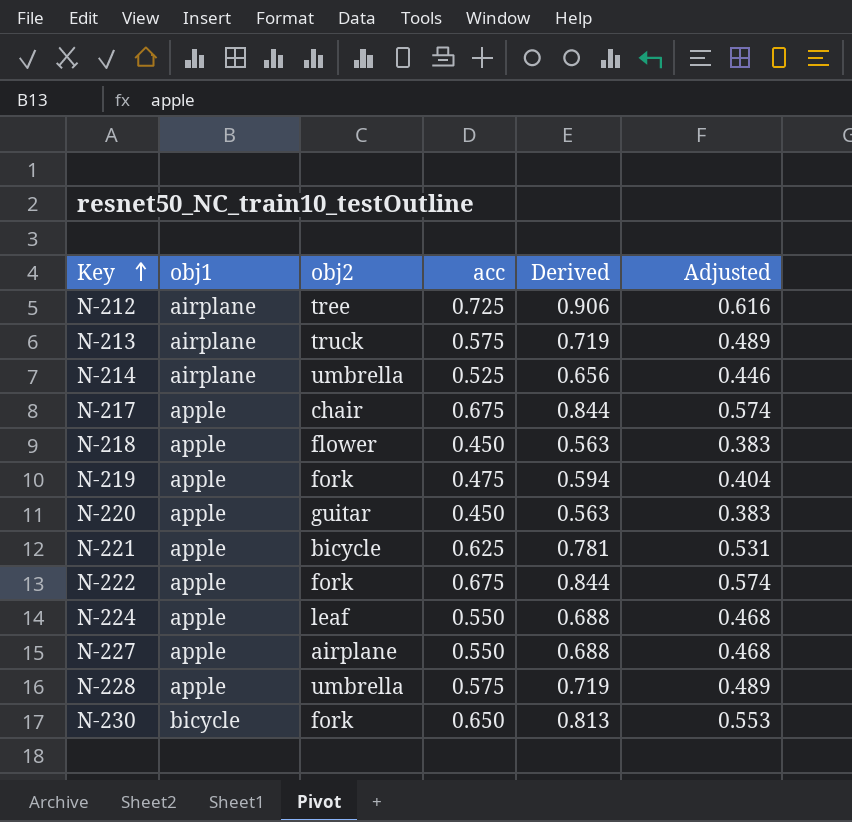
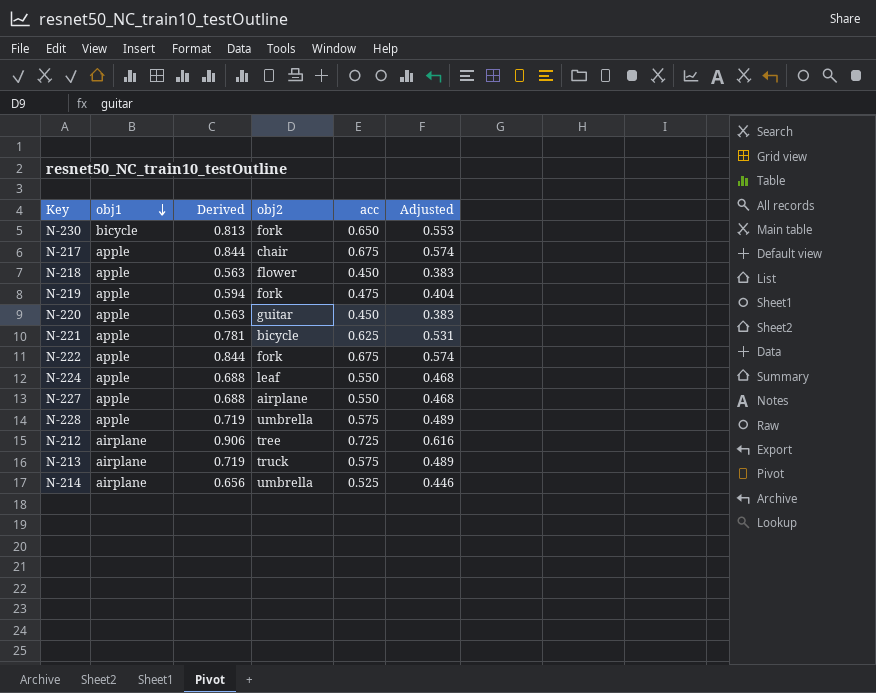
row order: Key ascending -> obj1 descending
column Derived | position: 5 -> 3

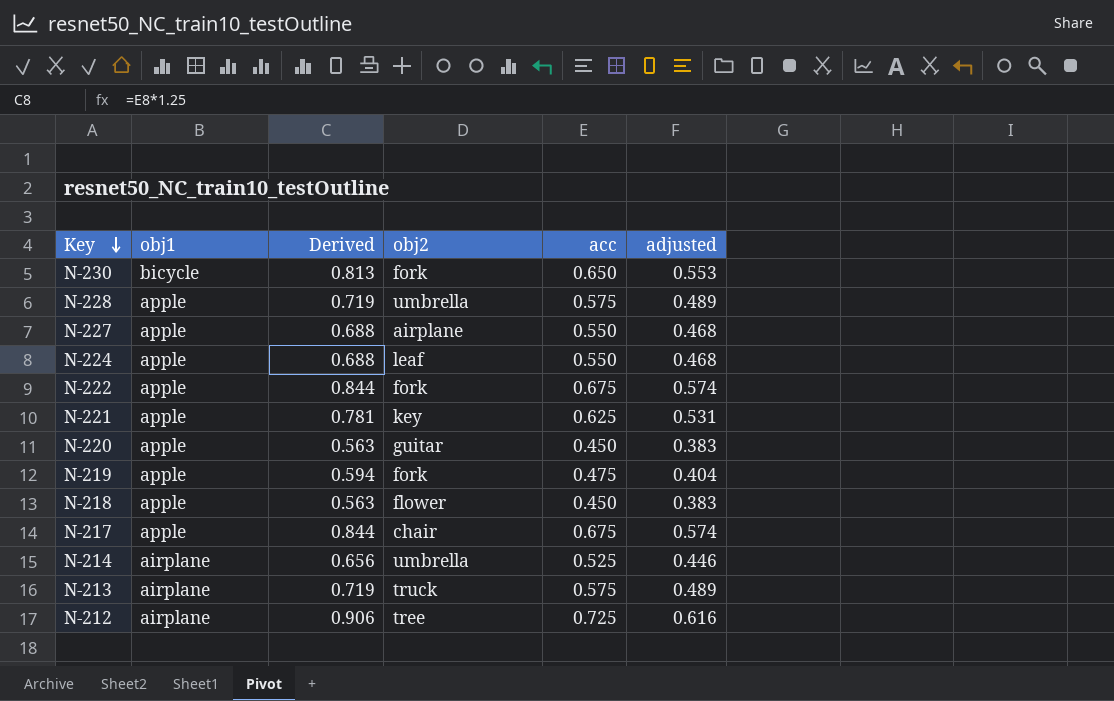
row order: obj1 descending -> Key descending
column name: Adjusted -> adjusted
N-221 | obj2: bicycle -> key

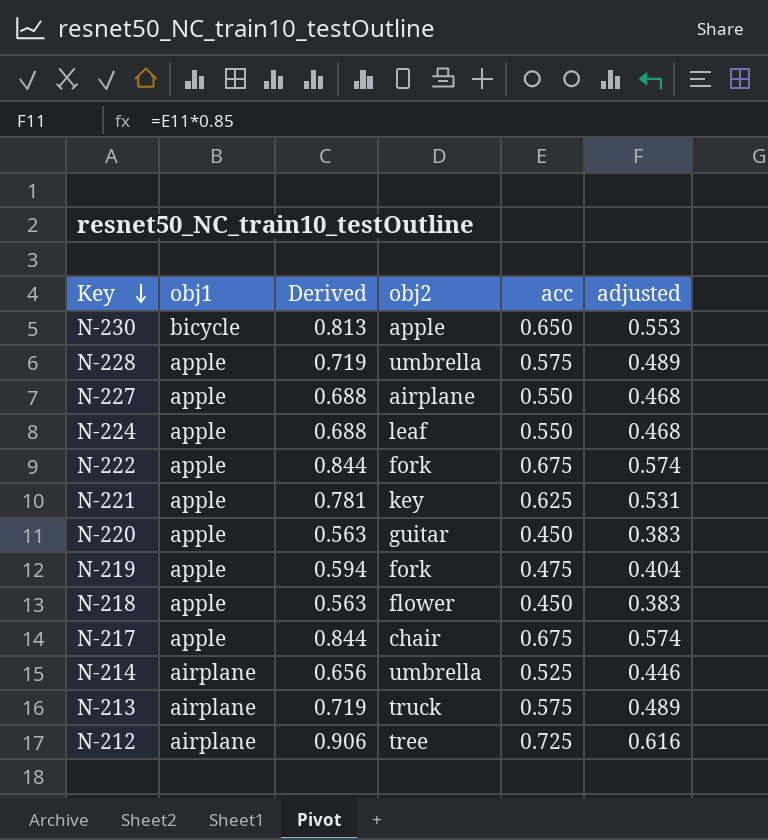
N-230 | obj2: fork -> apple

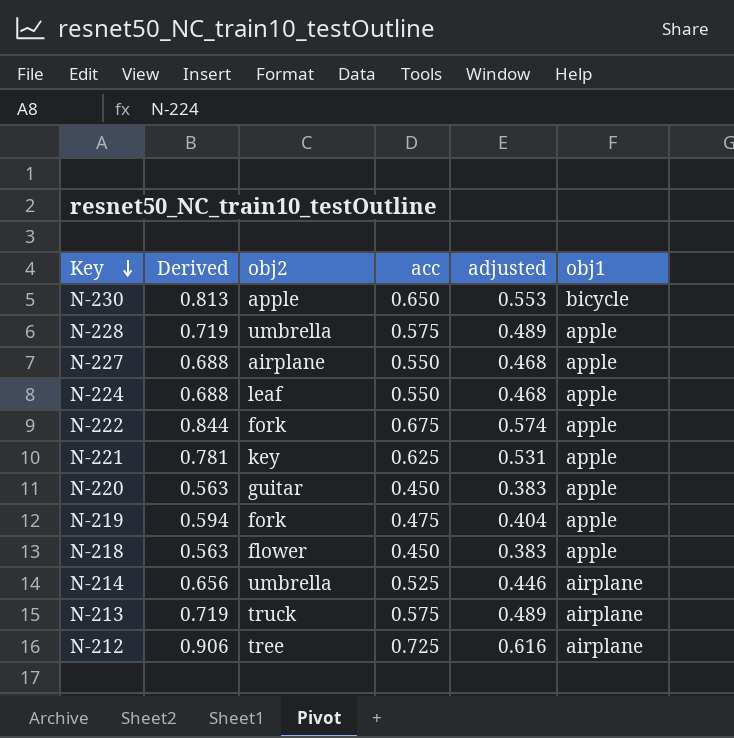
column obj1 | position: 2 -> 6
row N-217: apple | 0.844 | chair | 0.675 | 0.574 -> none

